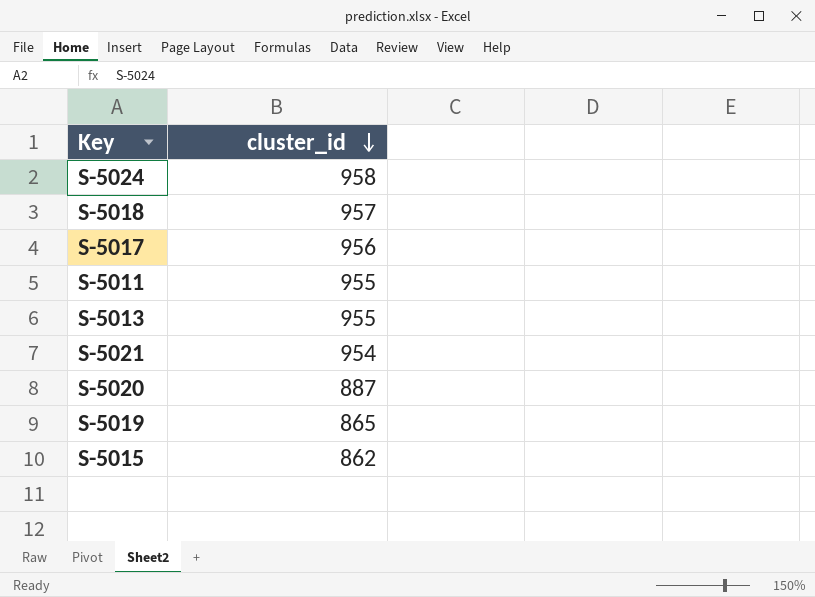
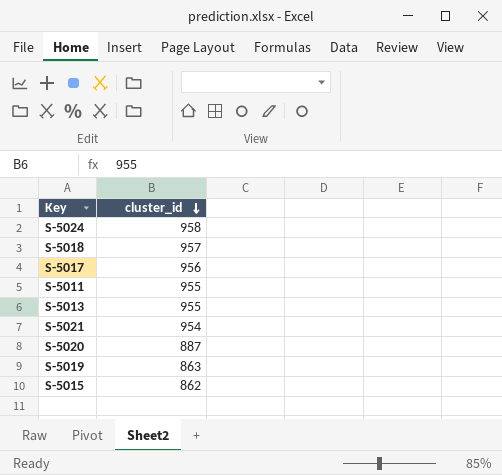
S-5019 | cluster_id: 865 -> 863

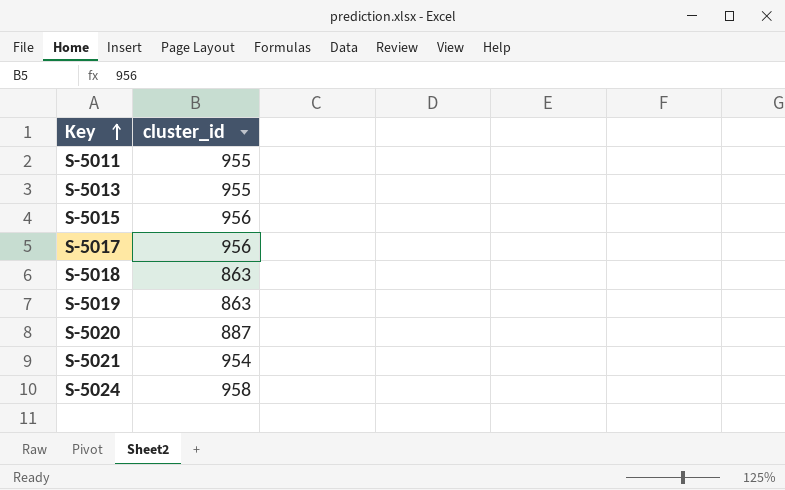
row order: cluster_id descending -> Key ascending
S-5015 | cluster_id: 862 -> 956
S-5018 | cluster_id: 957 -> 863

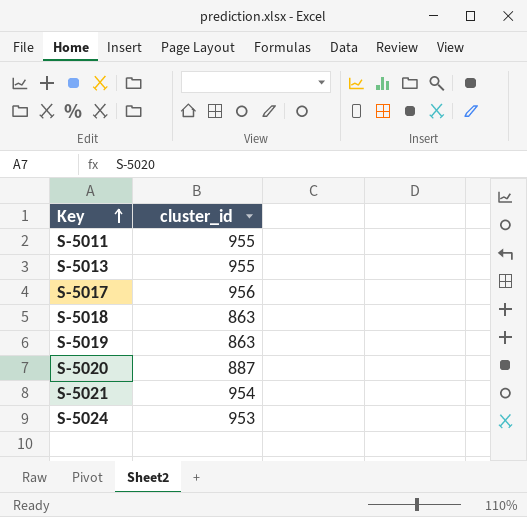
row S-5015: 956 -> none
S-5024 | cluster_id: 958 -> 953

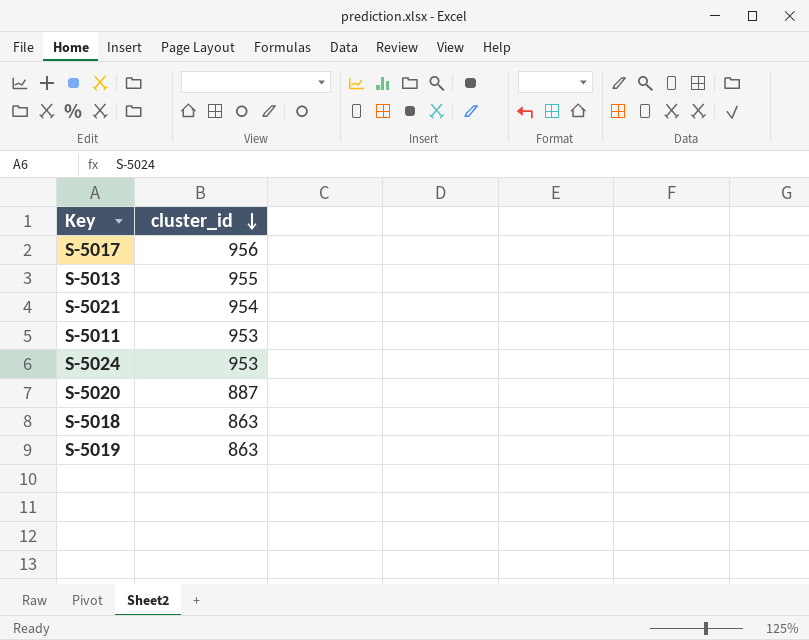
row order: Key ascending -> cluster_id descending
S-5011 | cluster_id: 955 -> 953

